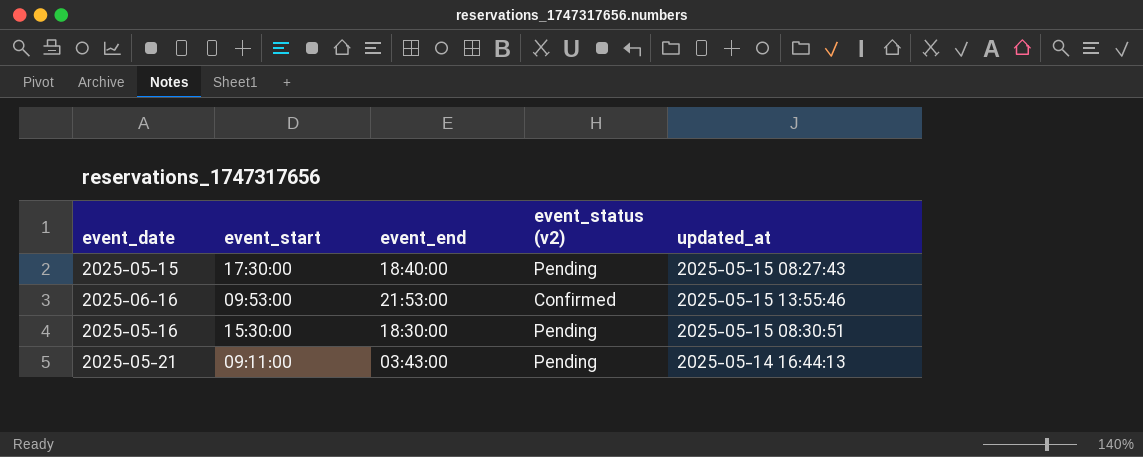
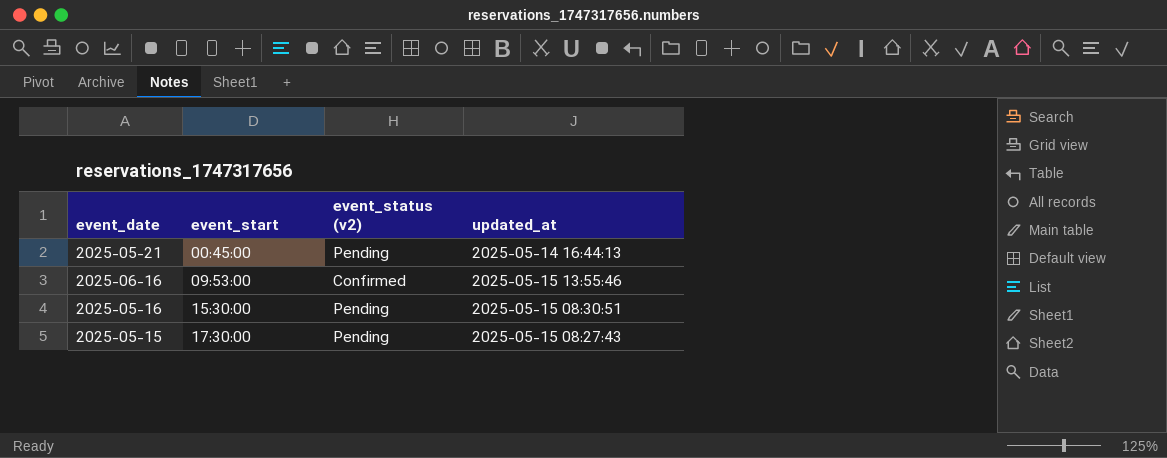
row order: none -> event_start ascending
column event_end | position: 3 -> none
2025-05-21 | event_start: 09:11:00 -> 00:45:00

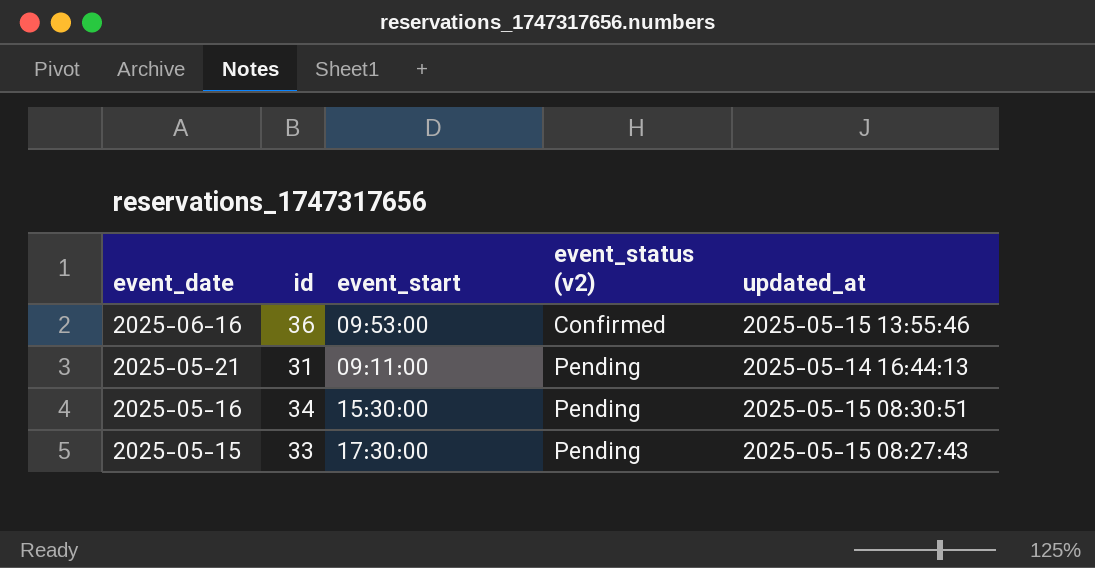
row order: event_start ascending -> event_date descending
column id | position: none -> 2
2025-05-21 | event_start: 00:45:00 -> 09:11:00

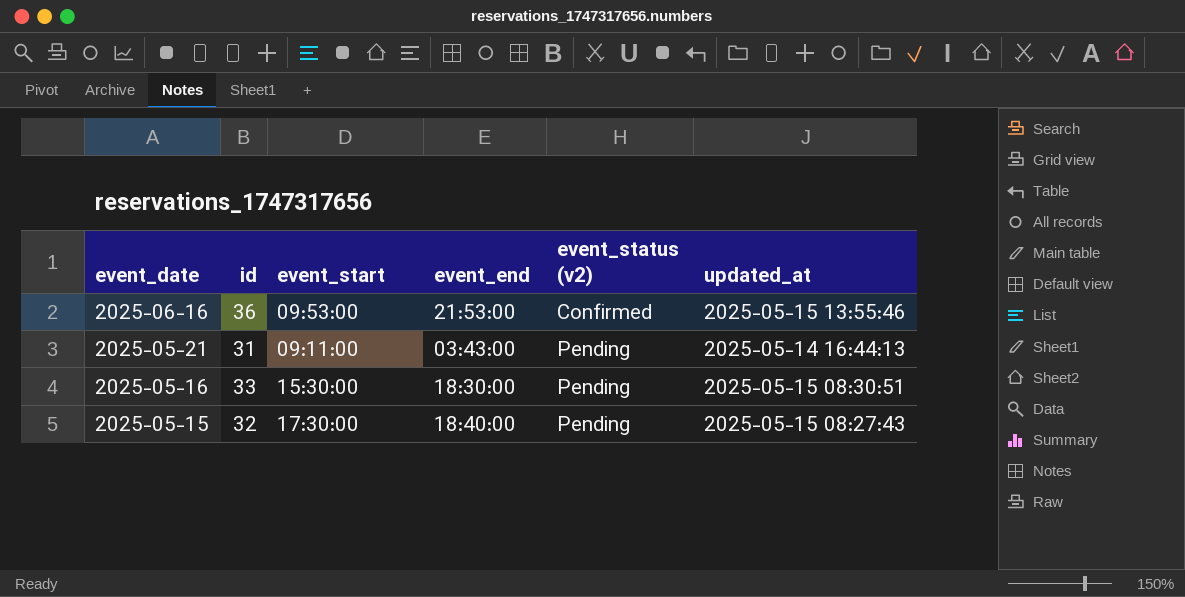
column event_end | position: none -> 4
2025-05-16 | id: 34 -> 33
2025-05-15 | id: 33 -> 32

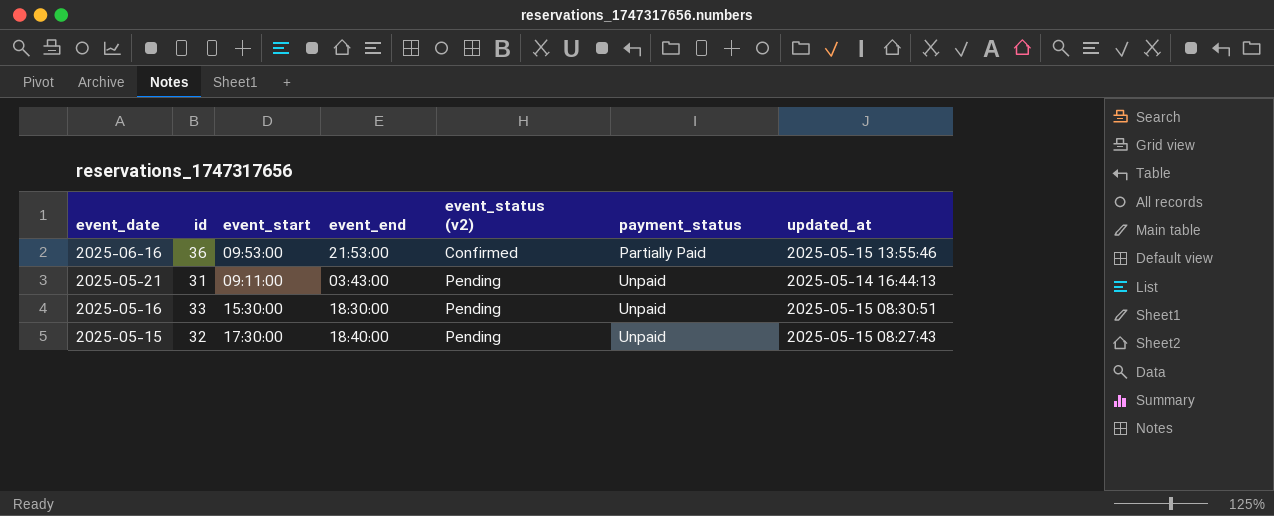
column payment_status | position: none -> 6

